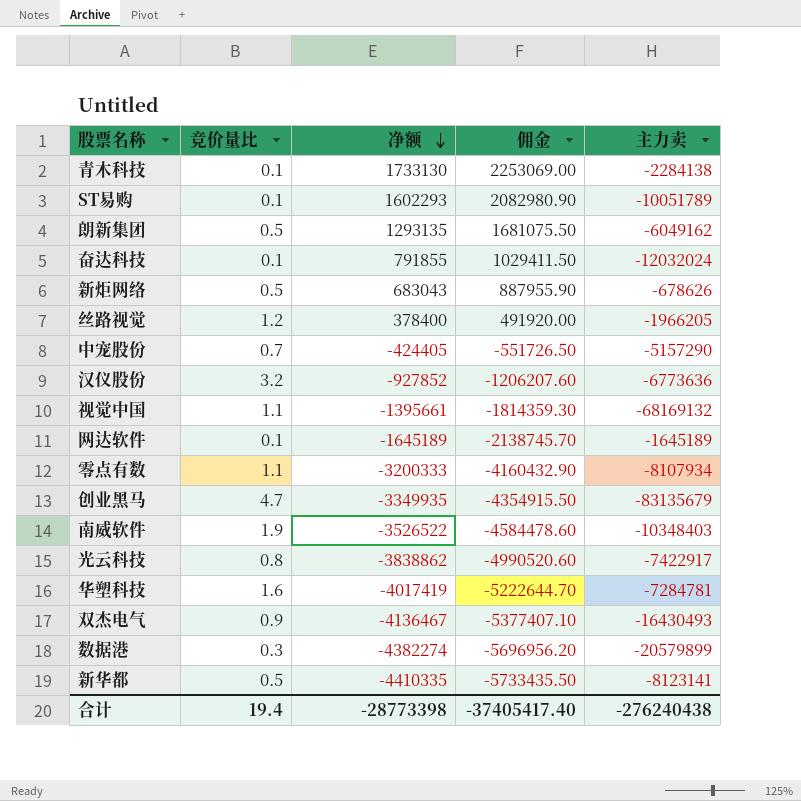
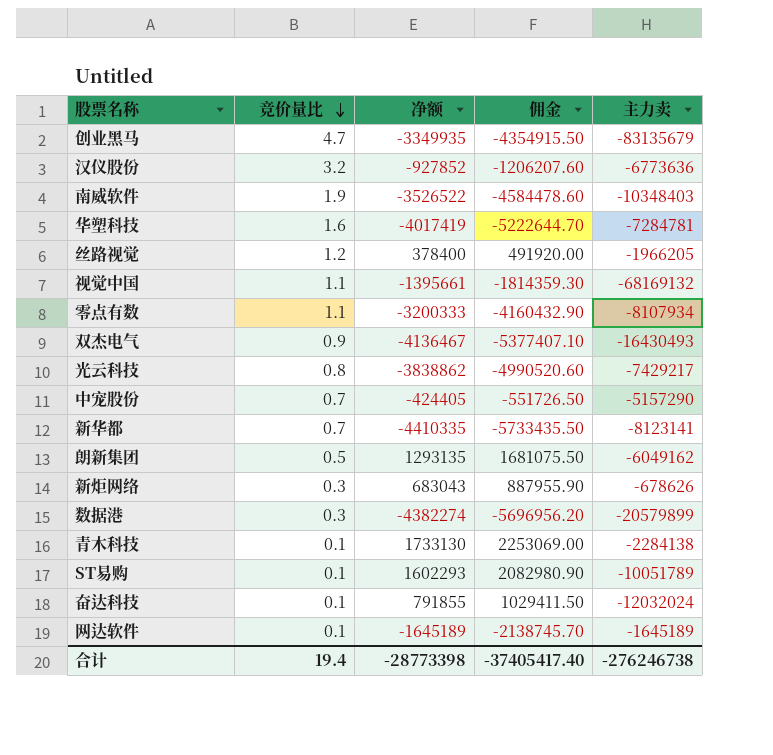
row order: 净额 descending -> 竞价量比 descending
光云科技 | 主力卖: -7422917 -> -7429217
新华都 | 竞价量比: 0.5 -> 0.7
新炬网络 | 竞价量比: 0.5 -> 0.3
合计 | 主力卖: -276240438 -> -276246738

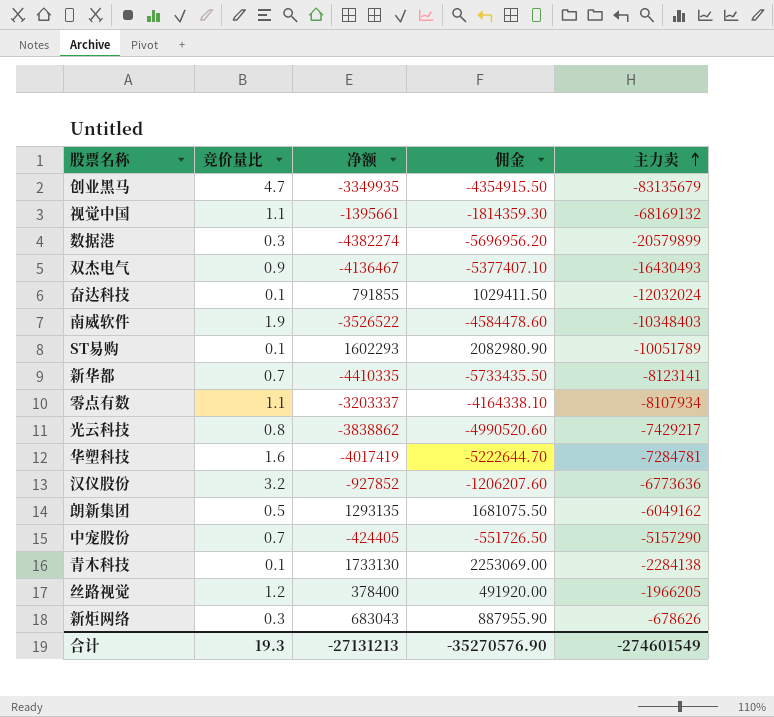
row order: 竞价量比 descending -> 主力卖 ascending
row 网达软件: 0.1 | -1645189 | -2138745.70 | -1645189 -> none
零点有数 | 净额: -3200333 -> -3203337
零点有数 | 佣金: -4160432.90 -> -4164338.10
合计 | 竞价量比: 19.4 -> 19.3
合计 | 净额: -28773398 -> -27131213
合计 | 佣金: -37405417.40 -> -35270576.90
合计 | 主力卖: -276246738 -> -274601549

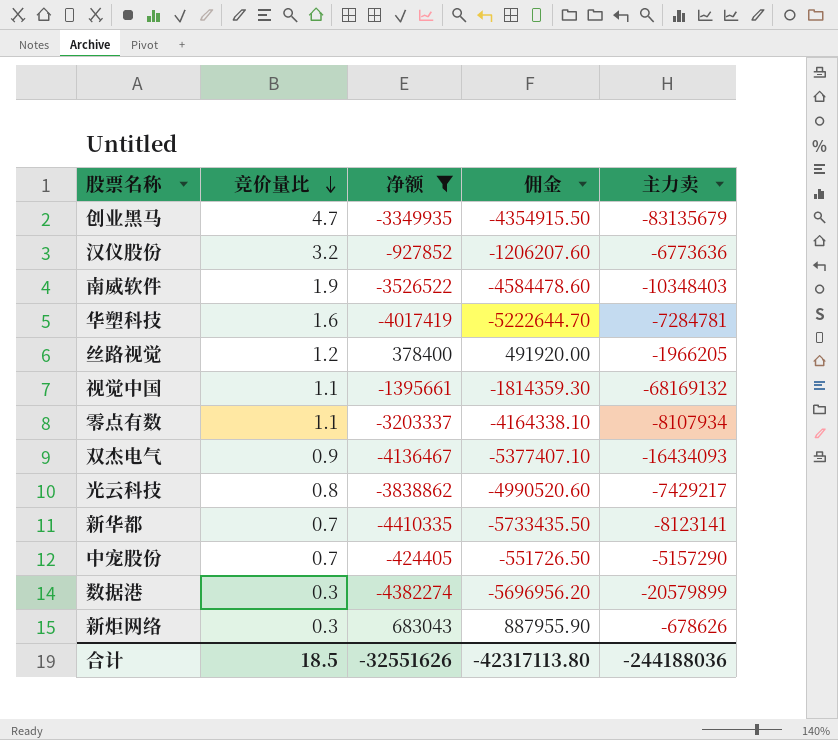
filter: none -> 净额 <= 683043
row order: 主力卖 ascending -> 竞价量比 descending
双杰电气 | 主力卖: -16430493 -> -16434093
合计 | 竞价量比: 19.3 -> 18.5
合计 | 净额: -27131213 -> -32551626
合计 | 佣金: -35270576.90 -> -42317113.80
合计 | 主力卖: -274601549 -> -244188036

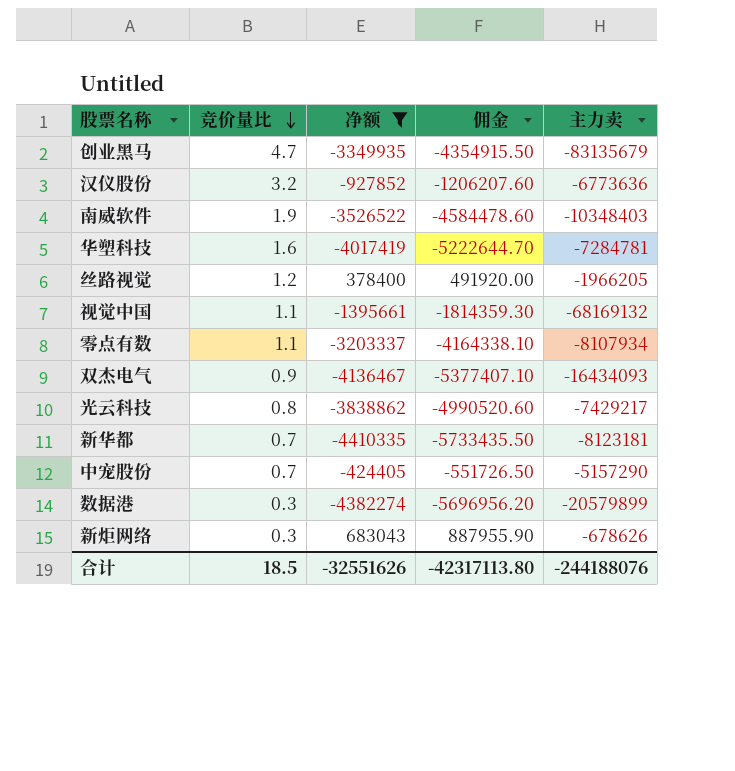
新华都 | 主力卖: -8123141 -> -8123181
合计 | 主力卖: -244188036 -> -244188076

